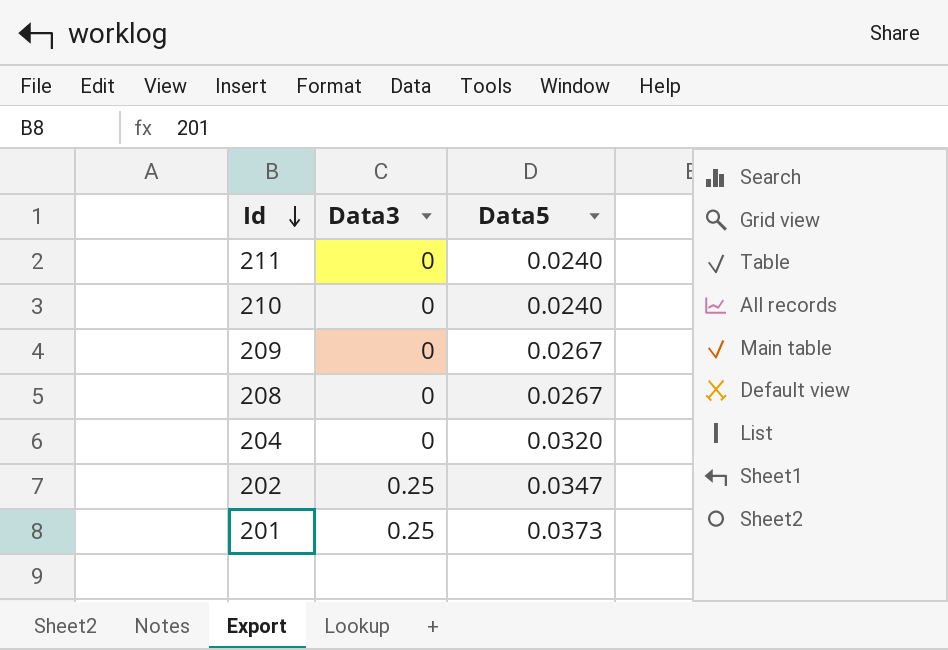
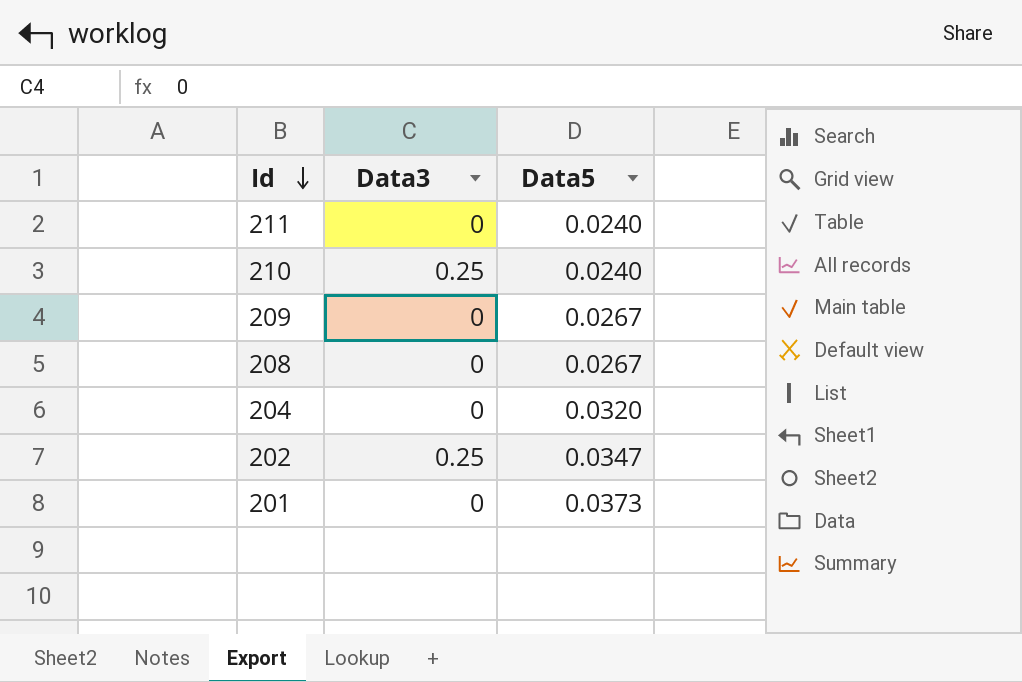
210 | Data3: 0 -> 0.25
201 | Data3: 0.25 -> 0

